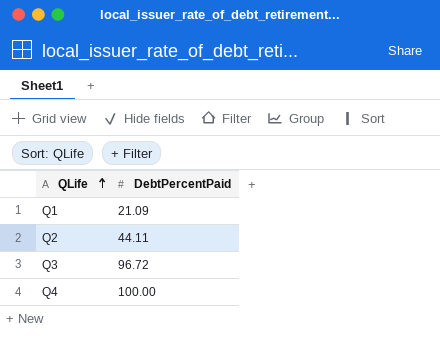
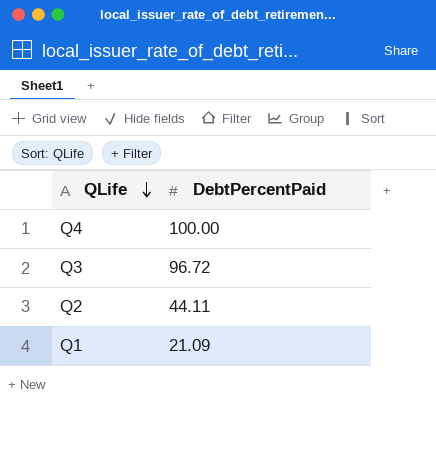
row order: QLife ascending -> QLife descending

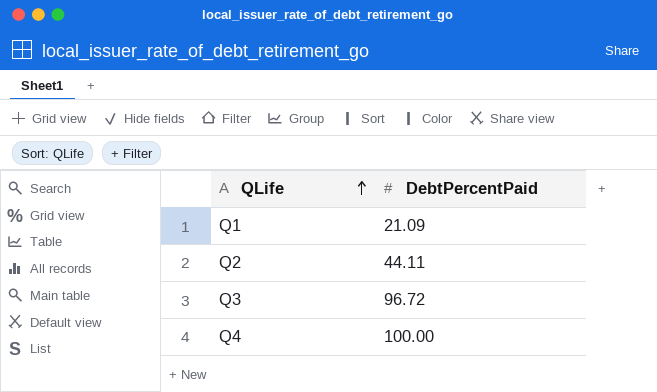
row order: QLife descending -> QLife ascending

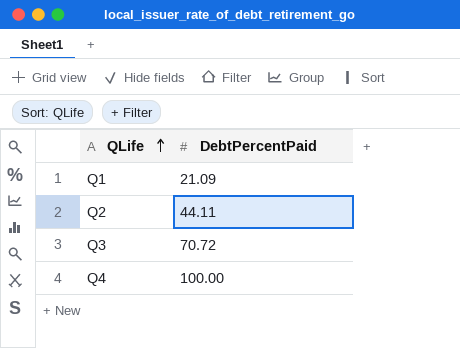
Q3 | DebtPercentPaid: 96.72 -> 70.72

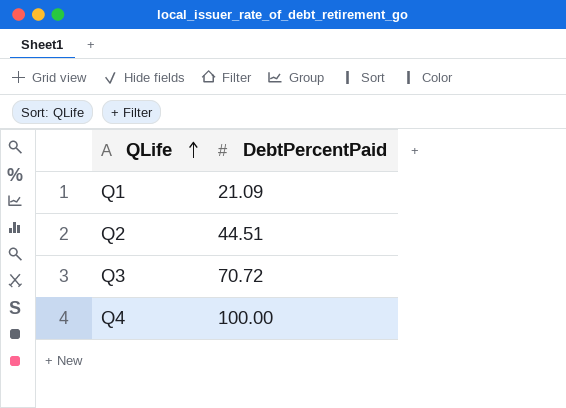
Q2 | DebtPercentPaid: 44.11 -> 44.51

